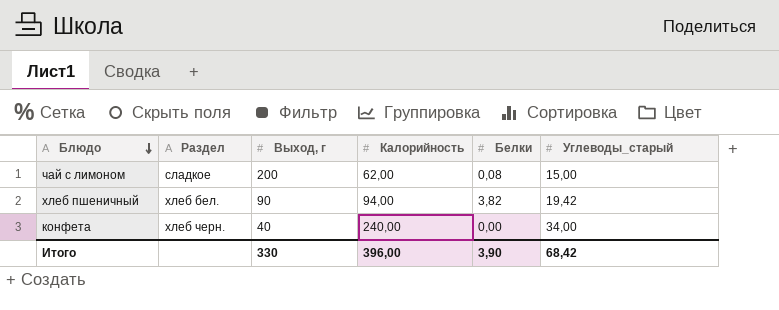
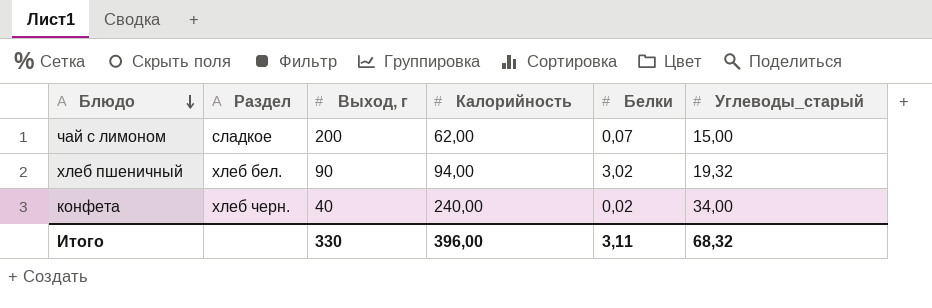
чай с лимоном | Белки: 0,08 -> 0,07
хлеб пшеничный | Белки: 3,82 -> 3,02
хлеб пшеничный | Углеводы_старый: 19,42 -> 19,32
конфета | Белки: 0,00 -> 0,02
Итого | Белки: 3,90 -> 3,11
Итого | Углеводы_старый: 68,42 -> 68,32

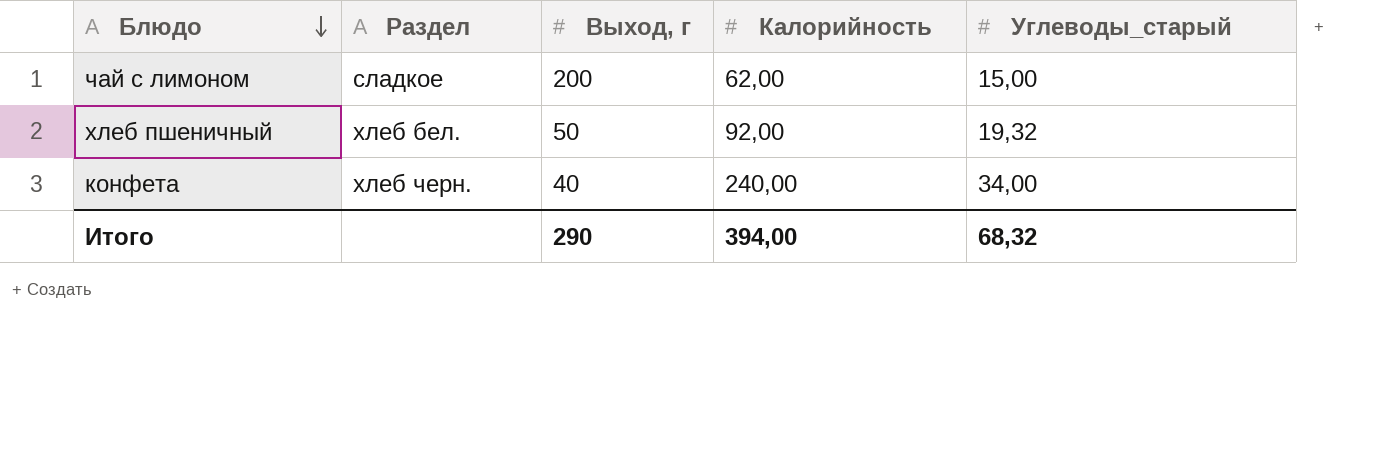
column Белки | position: 5 -> none
хлеб пшеничный | Выход, г: 90 -> 50
хлеб пшеничный | Калорийность: 94,00 -> 92,00
Итого | Выход, г: 330 -> 290
Итого | Калорийность: 396,00 -> 394,00

